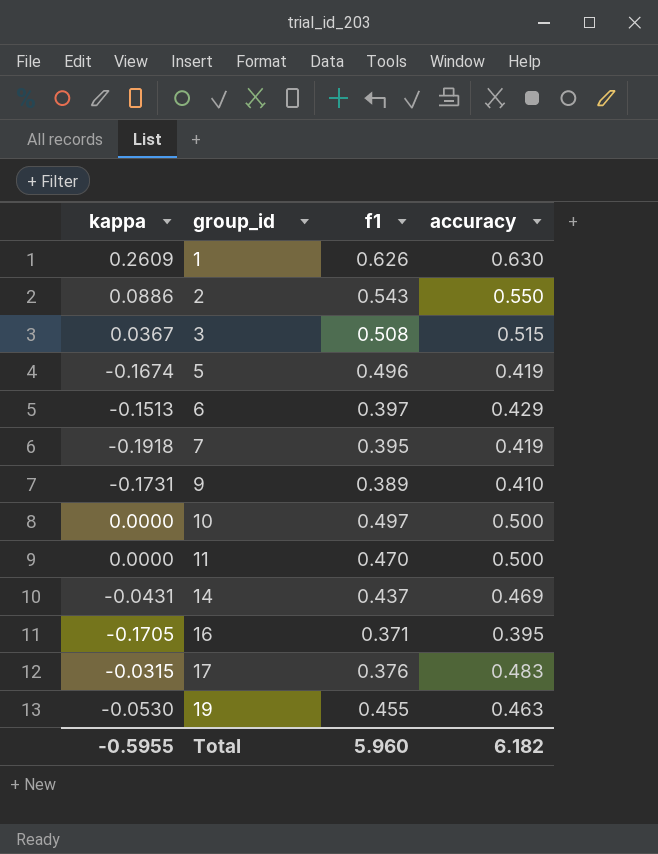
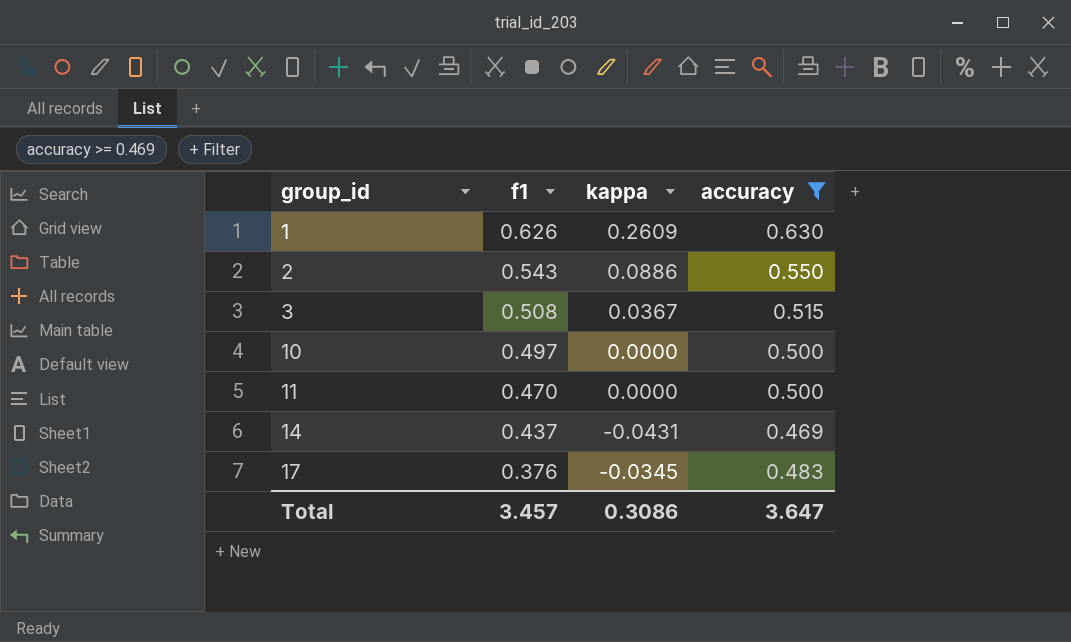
filter: none -> accuracy >= 0.469
column kappa | position: 1 -> 3
17 | kappa: -0.0315 -> -0.0345
Total | f1: 5.960 -> 3.457
Total | kappa: -0.5955 -> 0.3086
Total | accuracy: 6.182 -> 3.647

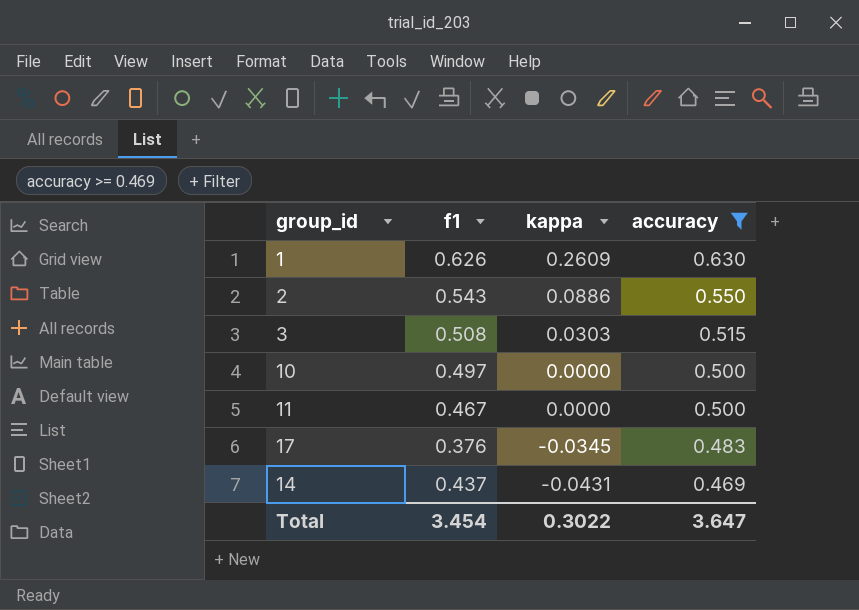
row order: group_id ascending -> kappa descending
3 | kappa: 0.0367 -> 0.0303
11 | f1: 0.470 -> 0.467
Total | f1: 3.457 -> 3.454
Total | kappa: 0.3086 -> 0.3022

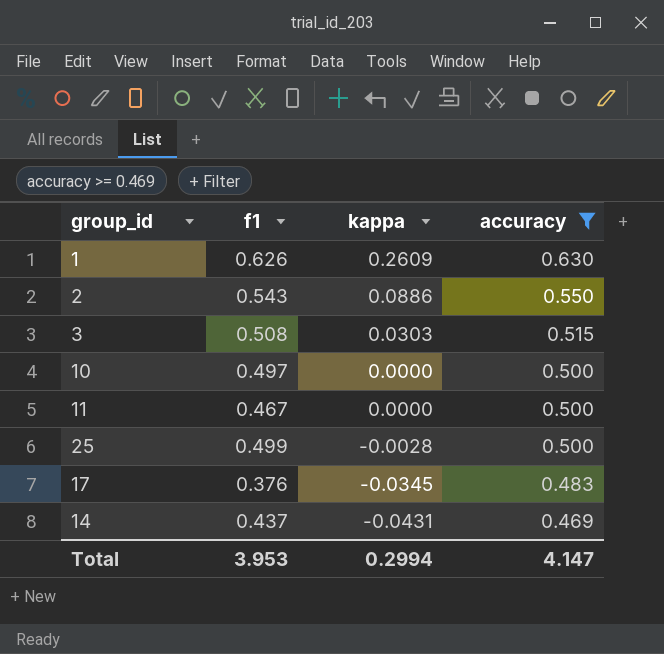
row 25: none -> 0.499 | -0.0028 | 0.500
Total | f1: 3.454 -> 3.953
Total | kappa: 0.3022 -> 0.2994
Total | accuracy: 3.647 -> 4.147

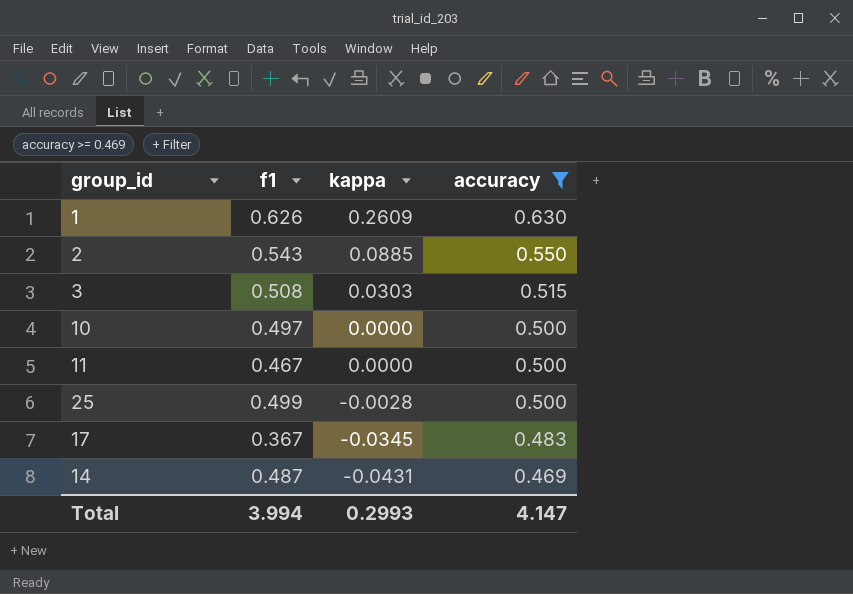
2 | kappa: 0.0886 -> 0.0885
17 | f1: 0.376 -> 0.367
14 | f1: 0.437 -> 0.487
Total | f1: 3.953 -> 3.994
Total | kappa: 0.2994 -> 0.2993

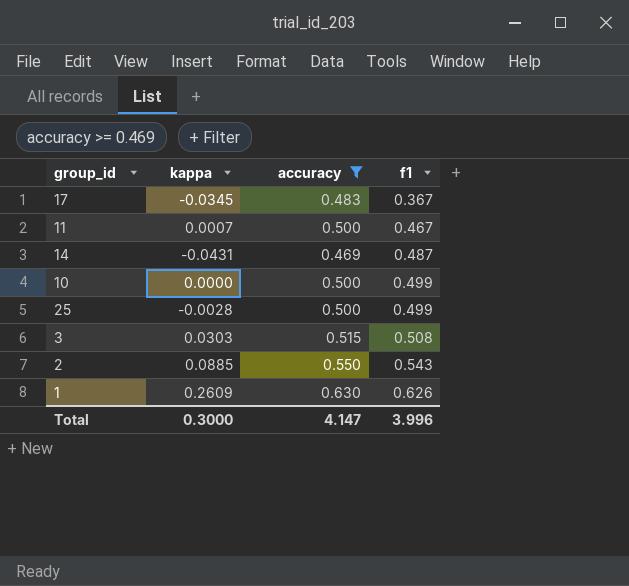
row order: kappa descending -> f1 ascending
column f1 | position: 2 -> 4
11 | kappa: 0.0000 -> 0.0007
10 | f1: 0.497 -> 0.499
Total | kappa: 0.2993 -> 0.3000
Total | f1: 3.994 -> 3.996

